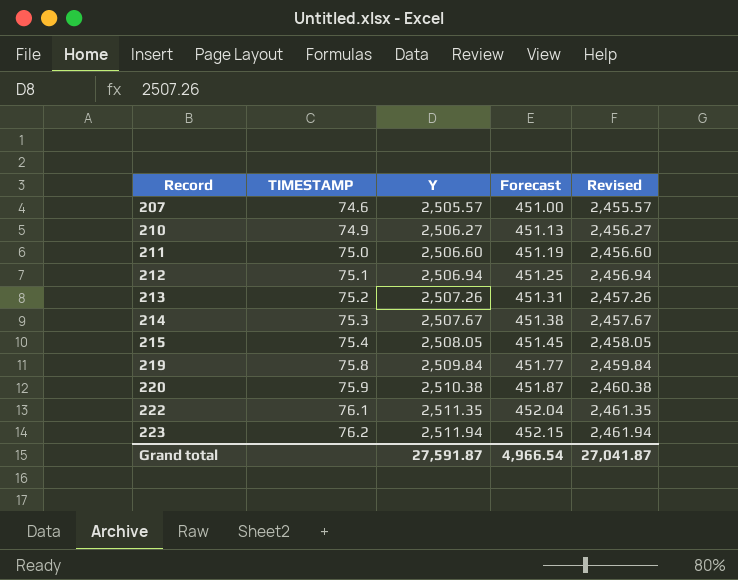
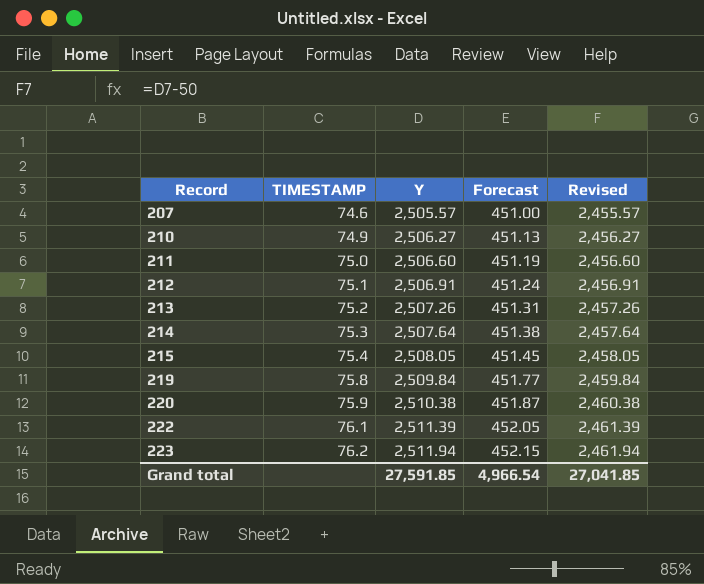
212 | Y: 2,506.94 -> 2,506.91
212 | Forecast: 451.25 -> 451.24
212 | Revised: 2,456.94 -> 2,456.91
214 | Y: 2,507.67 -> 2,507.64
214 | Revised: 2,457.67 -> 2,457.64
222 | Y: 2,511.35 -> 2,511.39
222 | Forecast: 452.04 -> 452.05
222 | Revised: 2,461.35 -> 2,461.39
Grand total | Y: 27,591.87 -> 27,591.85
Grand total | Revised: 27,041.87 -> 27,041.85

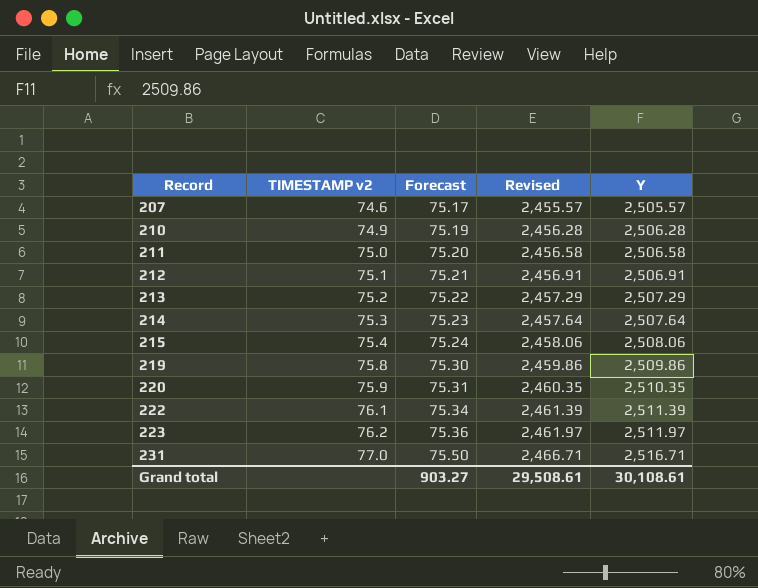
column name: TIMESTAMP -> TIMESTAMP v2
column Forecast | formula: [Y] * 0.18 -> [Y] * 0.03
column Y | position: 3 -> 5
210 | Revised: 2,456.27 -> 2,456.28
210 | Y: 2,506.27 -> 2,506.28
211 | Revised: 2,456.60 -> 2,456.58
211 | Y: 2,506.60 -> 2,506.58
213 | Revised: 2,457.26 -> 2,457.29
213 | Y: 2,507.26 -> 2,507.29
215 | Revised: 2,458.05 -> 2,458.06
215 | Y: 2,508.05 -> 2,508.06
219 | Revised: 2,459.84 -> 2,459.86
219 | Y: 2,509.84 -> 2,509.86
220 | Revised: 2,460.38 -> 2,460.35
220 | Y: 2,510.38 -> 2,510.35
223 | Revised: 2,461.94 -> 2,461.97
223 | Y: 2,511.94 -> 2,511.97
row 231: none -> 77.0 | 75.50 | 2,466.71 | 2,516.71
Grand total | Forecast: 4,966.54 -> 903.27
Grand total | Revised: 27,041.85 -> 29,508.61
Grand total | Y: 27,591.85 -> 30,108.61

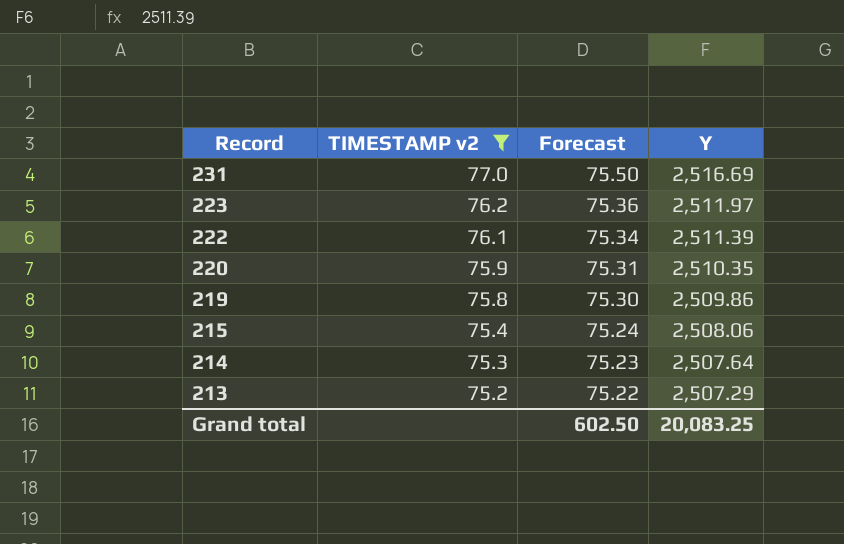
filter: none -> TIMESTAMP v2 >= 75.2
row order: Record ascending -> Record descending
column Revised | formula: [Y] - 50 -> none
231 | Y: 2,516.71 -> 2,516.69
Grand total | Forecast: 903.27 -> 602.50
Grand total | Y: 30,108.61 -> 20,083.25

